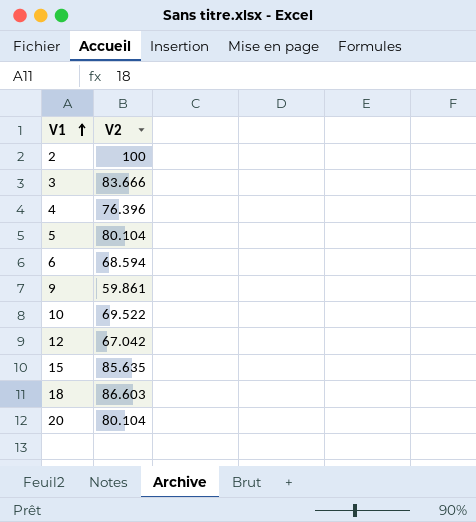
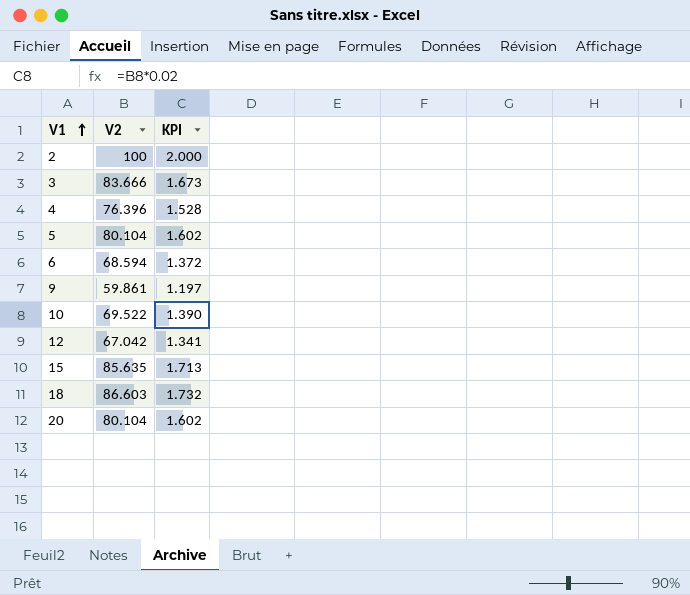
column KPI | formula: none -> [V2] * 0.02

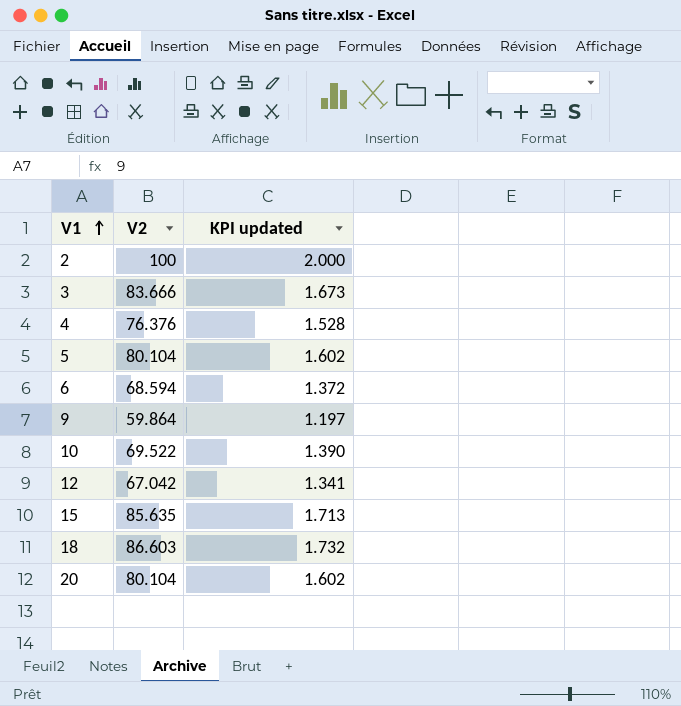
column name: KPI -> KPI updated
4 | V2: 76.396 -> 76.376
9 | V2: 59.861 -> 59.864

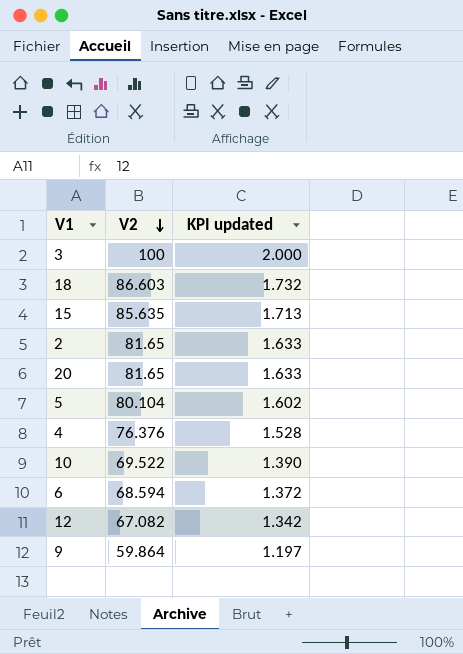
row order: V1 ascending -> V2 descending
3 | V2: 83.666 -> 100
3 | KPI updated: 1.673 -> 2.000
2 | V2: 100 -> 81.65
2 | KPI updated: 2.000 -> 1.633
20 | V2: 80.104 -> 81.65
20 | KPI updated: 1.602 -> 1.633
12 | V2: 67.042 -> 67.082
12 | KPI updated: 1.341 -> 1.342

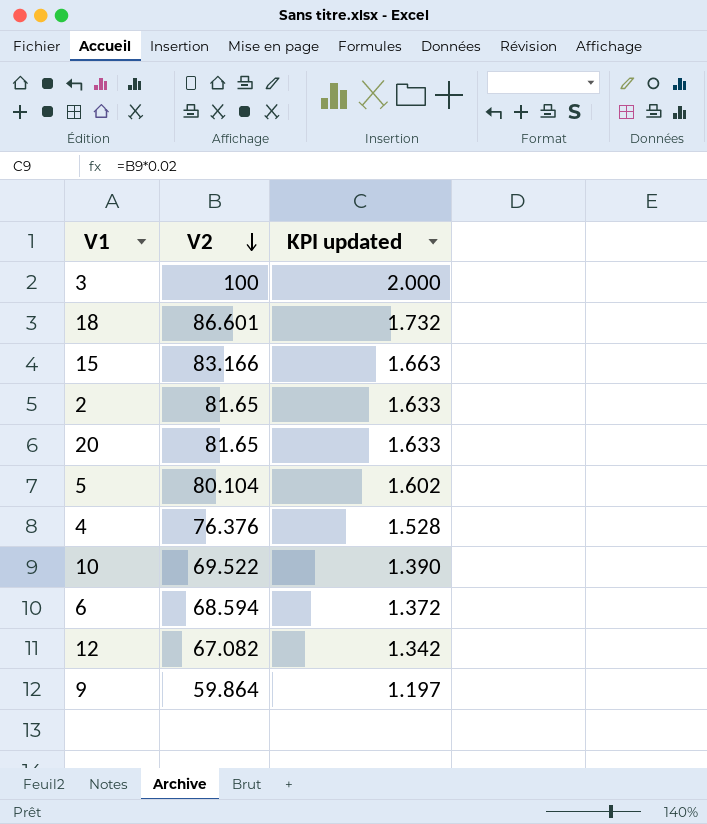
18 | V2: 86.603 -> 86.601
15 | V2: 85.635 -> 83.166
15 | KPI updated: 1.713 -> 1.663

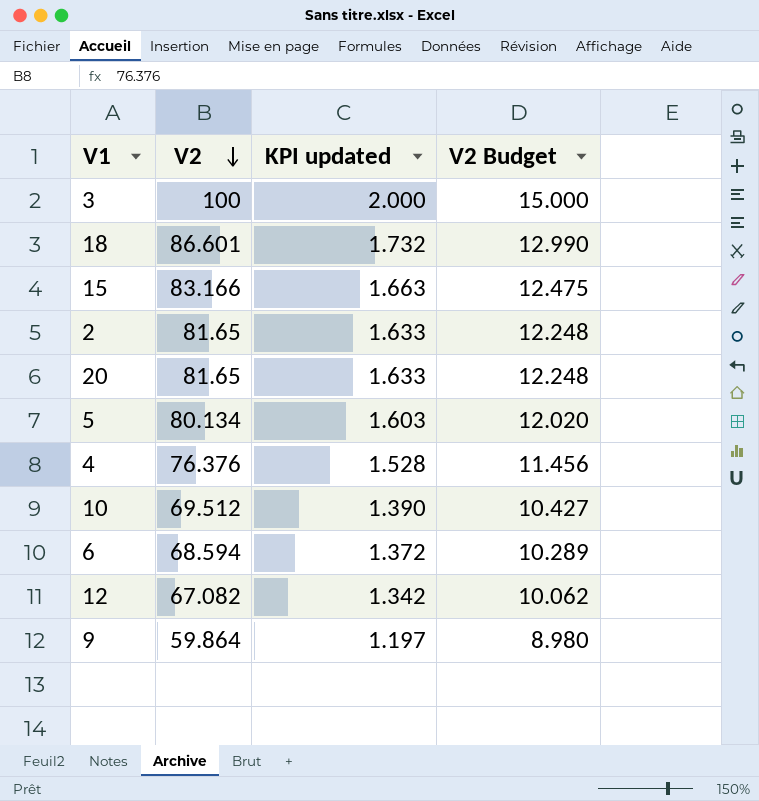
column V2 Budget | formula: none -> [V2] * 0.15
5 | V2: 80.104 -> 80.134
5 | KPI updated: 1.602 -> 1.603
10 | V2: 69.522 -> 69.512

